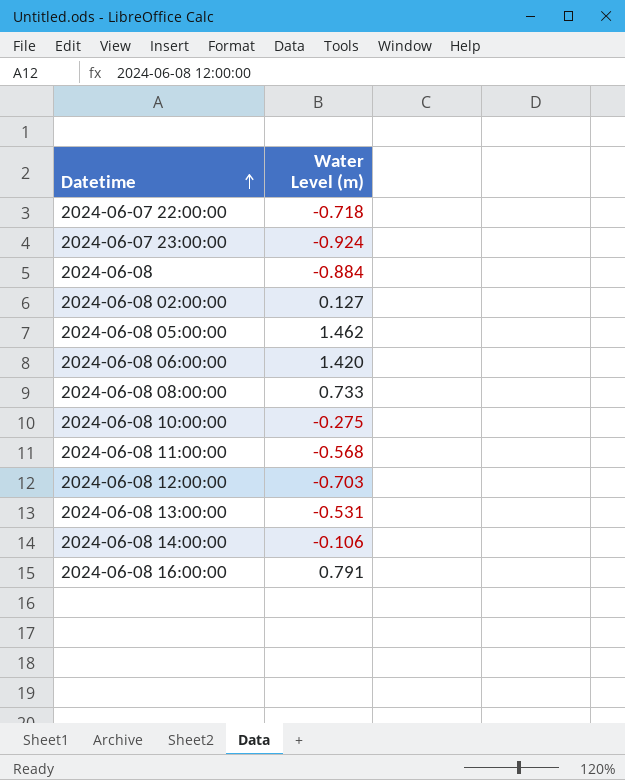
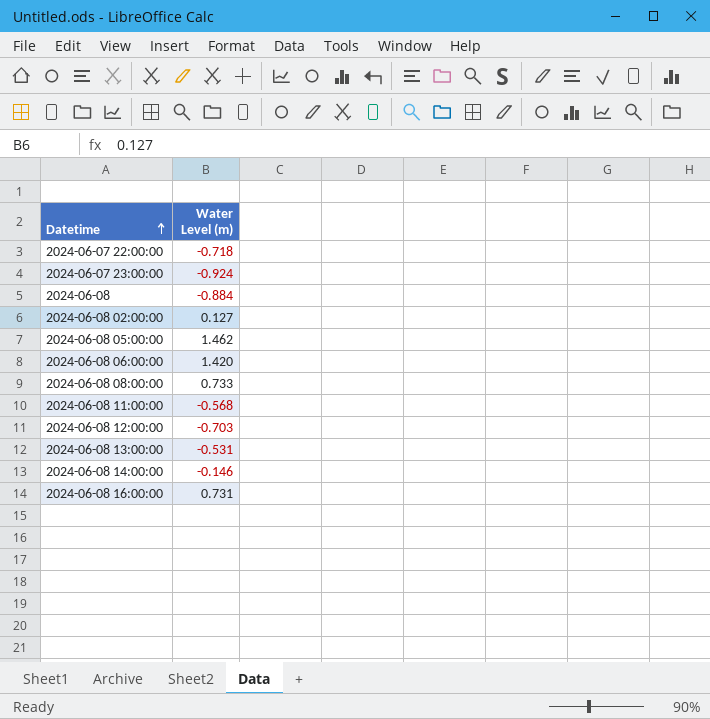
row 2024-06-08 10:00:00: -0.275 -> none
2024-06-08 14:00:00 | Water Level (m): -0.106 -> -0.146
2024-06-08 16:00:00 | Water Level (m): 0.791 -> 0.731

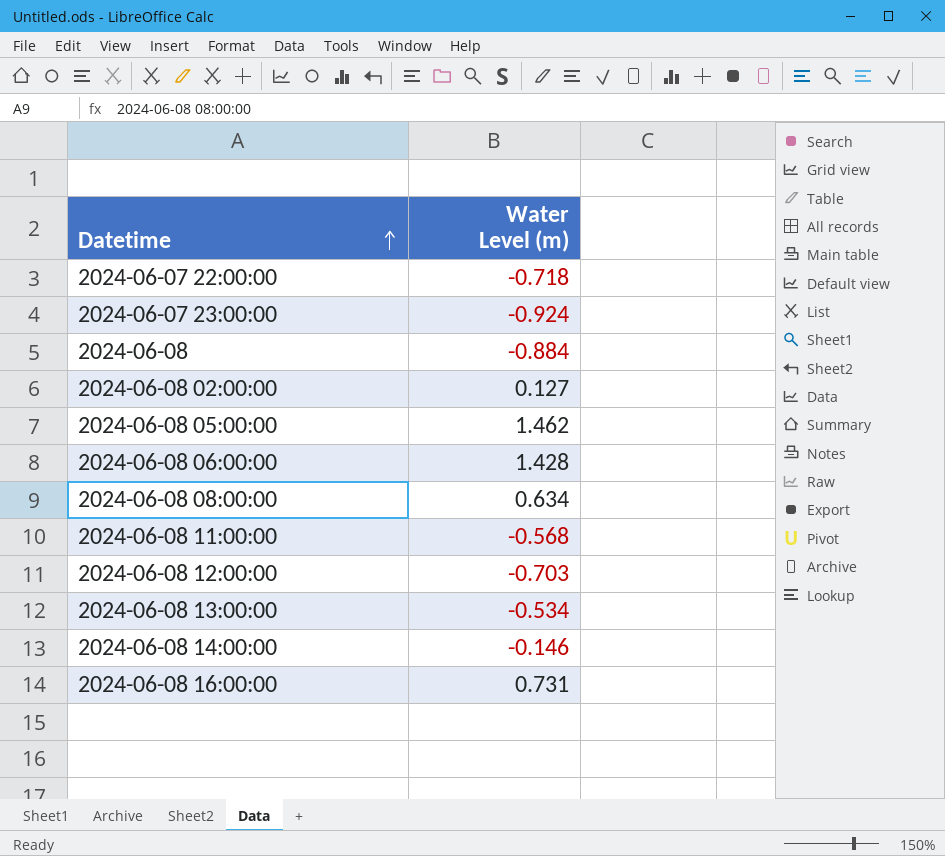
2024-06-08 06:00:00 | Water Level (m): 1.420 -> 1.428
2024-06-08 08:00:00 | Water Level (m): 0.733 -> 0.634
2024-06-08 13:00:00 | Water Level (m): -0.531 -> -0.534

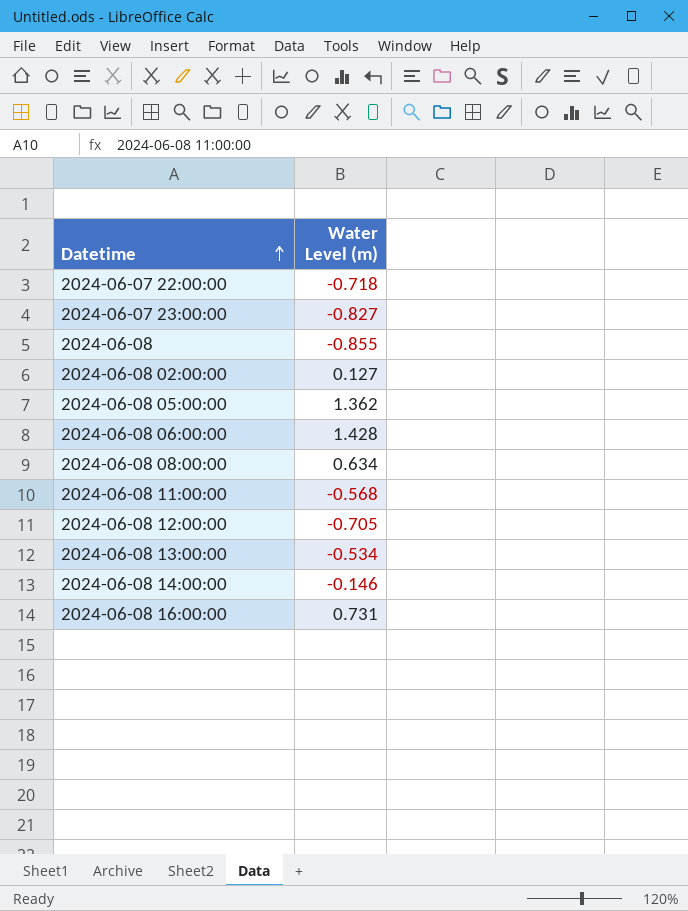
2024-06-07 23:00:00 | Water Level (m): -0.924 -> -0.827
2024-06-08 | Water Level (m): -0.884 -> -0.855
2024-06-08 05:00:00 | Water Level (m): 1.462 -> 1.362
2024-06-08 12:00:00 | Water Level (m): -0.703 -> -0.705

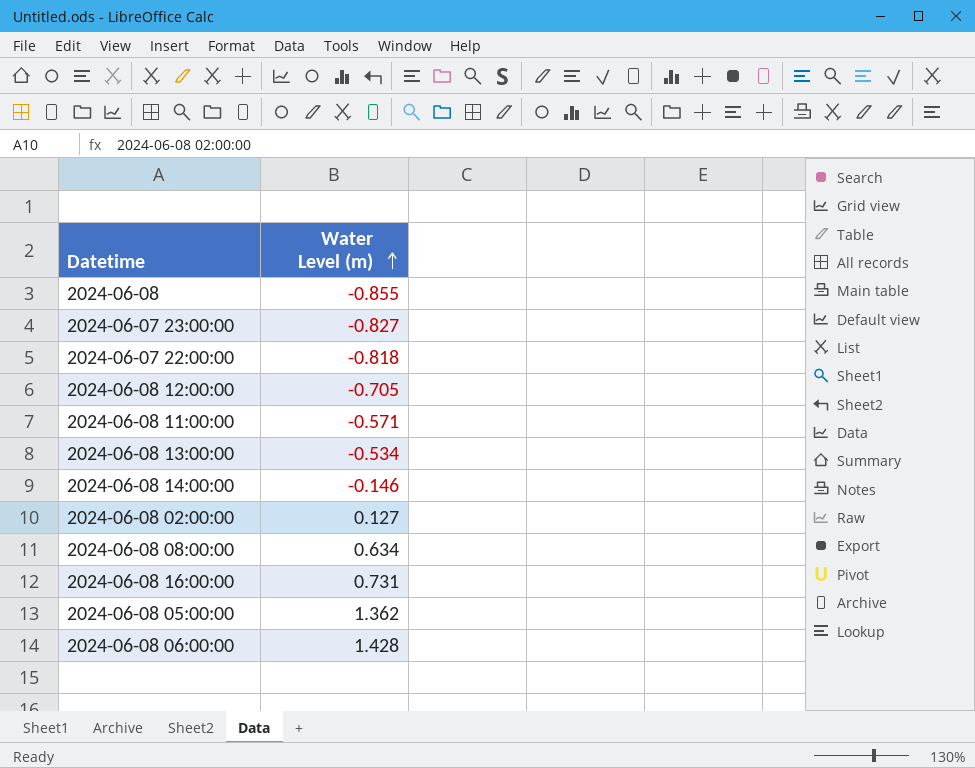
row order: Datetime ascending -> Water Level (m) ascending
2024-06-07 22:00:00 | Water Level (m): -0.718 -> -0.818
2024-06-08 11:00:00 | Water Level (m): -0.568 -> -0.571

